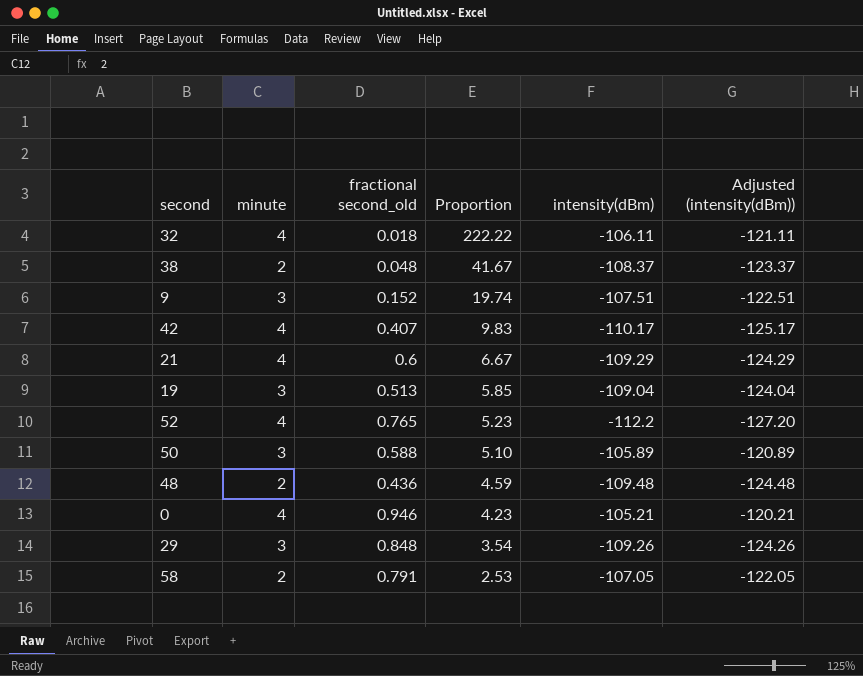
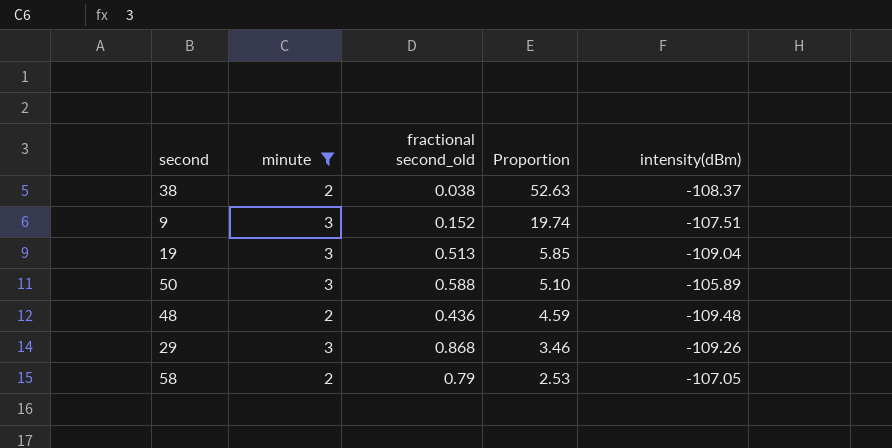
filter: none -> minute != 4
column Adjusted (intensity(dBm)) | formula: [intensity(dBm)] - 15 -> none
38 | fractional second_old: 0.048 -> 0.038
38 | Proportion: 41.67 -> 52.63
29 | fractional second_old: 0.848 -> 0.868
29 | Proportion: 3.54 -> 3.46
58 | fractional second_old: 0.791 -> 0.79

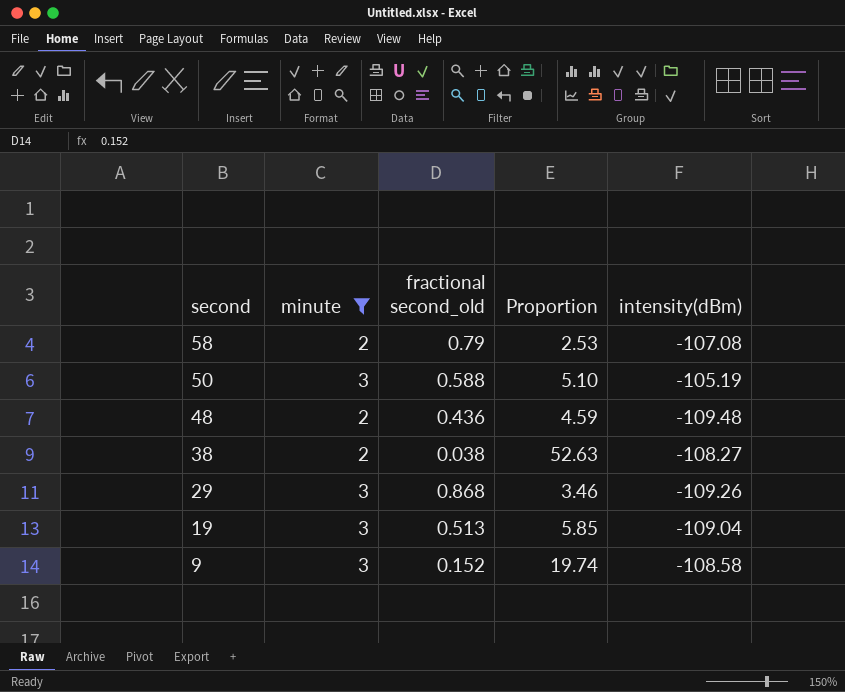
row order: Proportion descending -> second descending
58 | intensity(dBm): -107.05 -> -107.08
50 | intensity(dBm): -105.89 -> -105.19
38 | intensity(dBm): -108.37 -> -108.27
9 | intensity(dBm): -107.51 -> -108.58

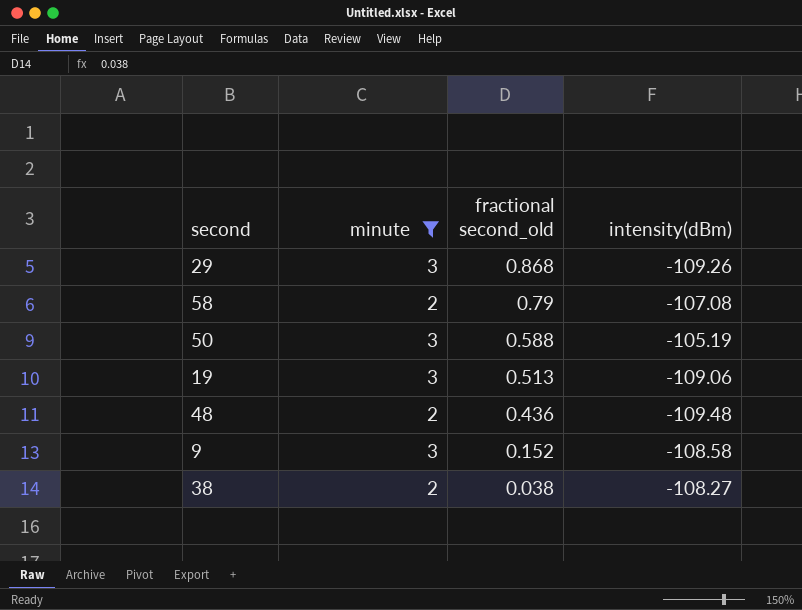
row order: second descending -> fractional second_old descending
column Proportion | formula: [minute] / [fractional second_old] -> none
19 | intensity(dBm): -109.04 -> -109.06

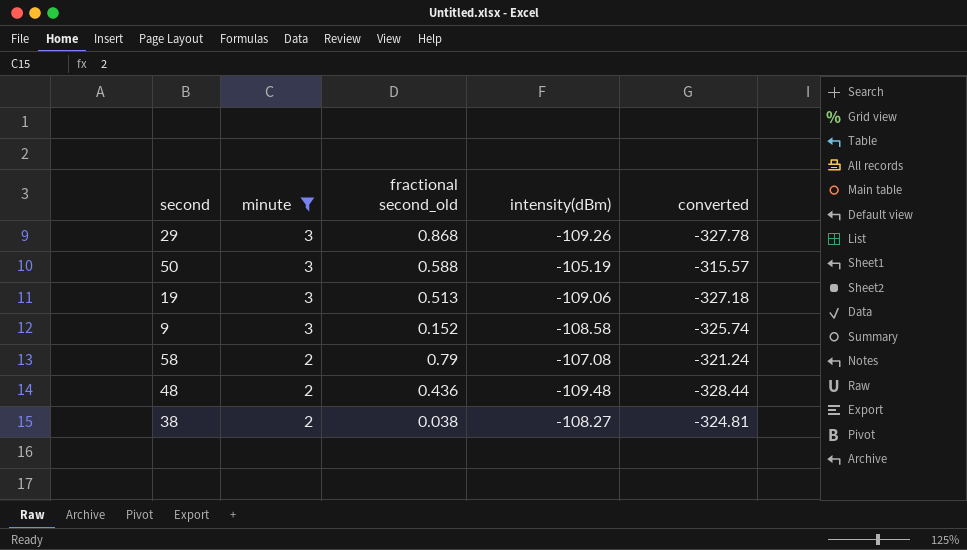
row order: fractional second_old descending -> minute descending
column converted | formula: none -> [intensity(dBm)] * 3

